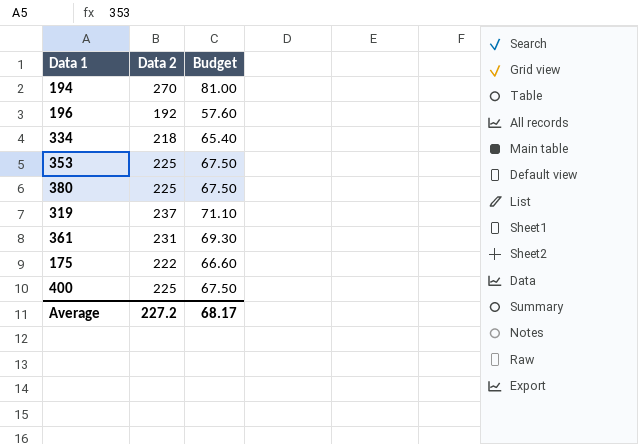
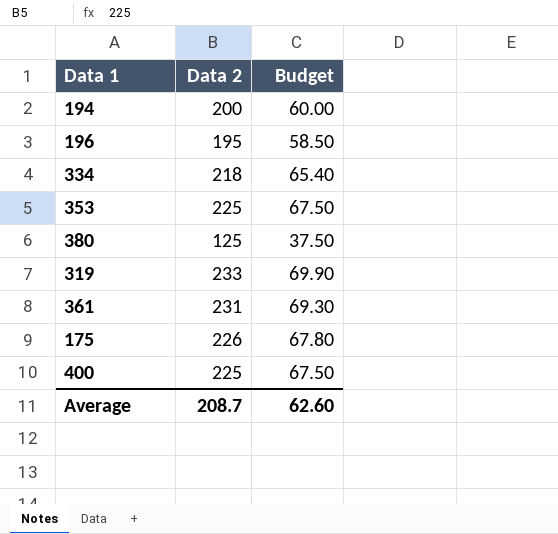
194 | Data 2: 270 -> 200
194 | Budget: 81.00 -> 60.00
196 | Data 2: 192 -> 195
196 | Budget: 57.60 -> 58.50
380 | Data 2: 225 -> 125
380 | Budget: 67.50 -> 37.50
319 | Data 2: 237 -> 233
319 | Budget: 71.10 -> 69.90
175 | Data 2: 222 -> 226
175 | Budget: 66.60 -> 67.80
Average | Data 2: 227.2 -> 208.7
Average | Budget: 68.17 -> 62.60

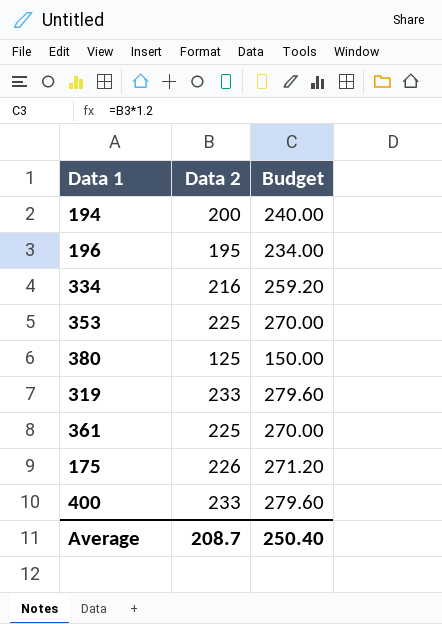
column Budget | formula: [Data 2] * 0.3 -> [Data 2] * 1.2
334 | Data 2: 218 -> 216
361 | Data 2: 231 -> 225
400 | Data 2: 225 -> 233
Average | Budget: 62.60 -> 250.40

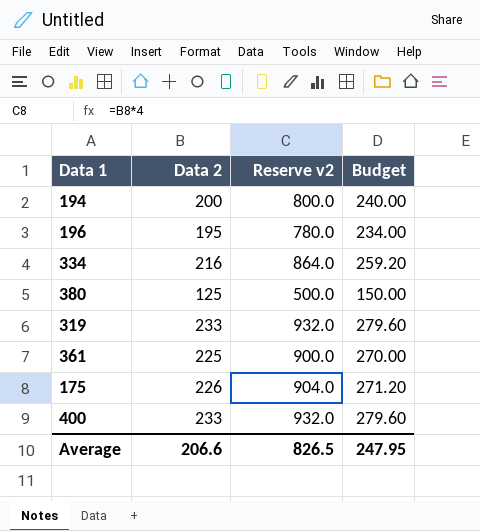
column Reserve v2 | formula: none -> [Data 2] * 4
row 353: 225 | 270.00 -> none
Average | Data 2: 208.7 -> 206.6
Average | Budget: 250.40 -> 247.95

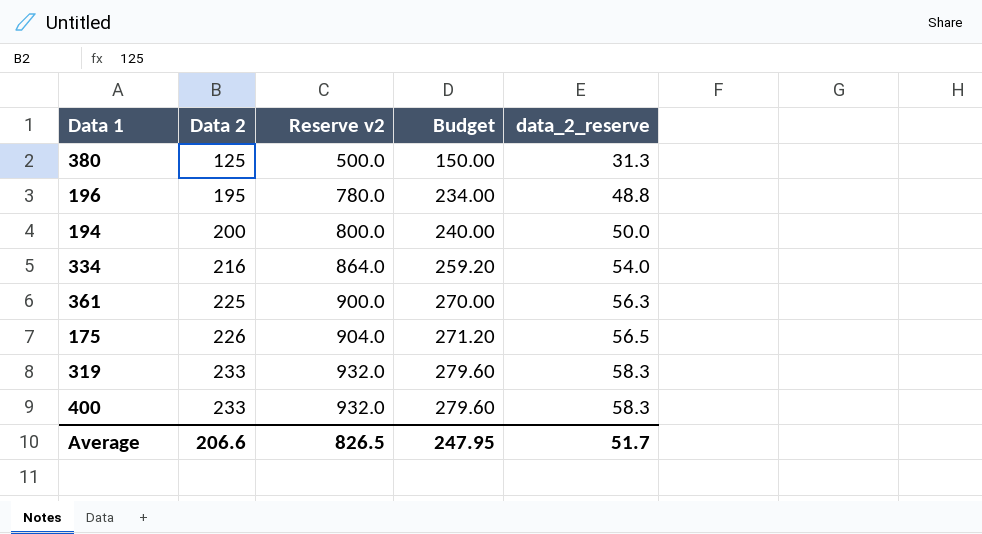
row order: none -> Data 2 ascending
column data_2_reserve | formula: none -> [Data 2] * 0.25

